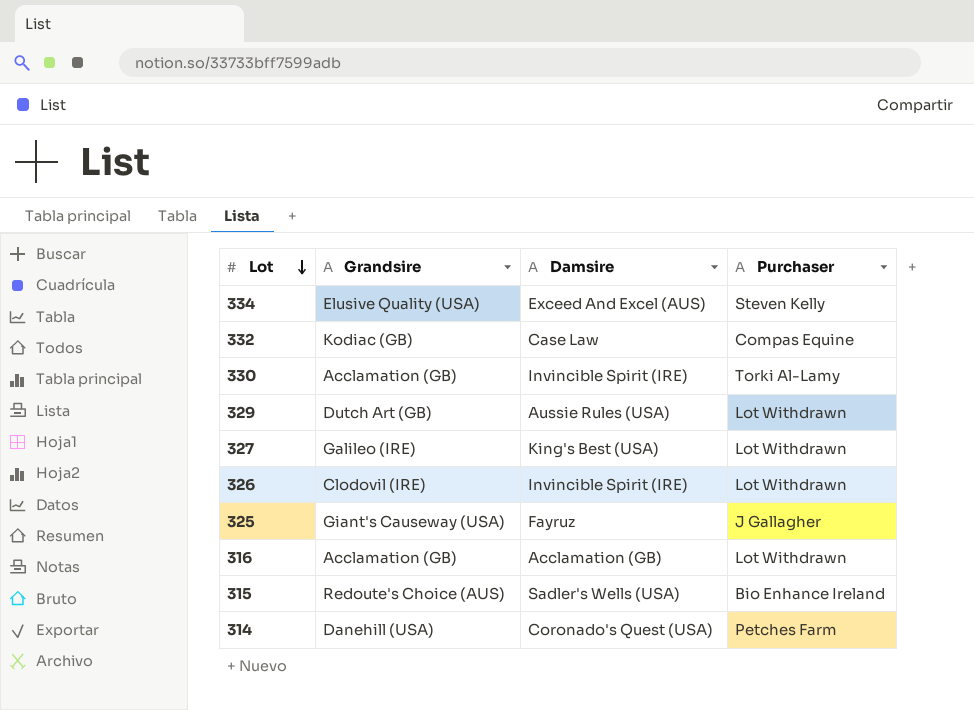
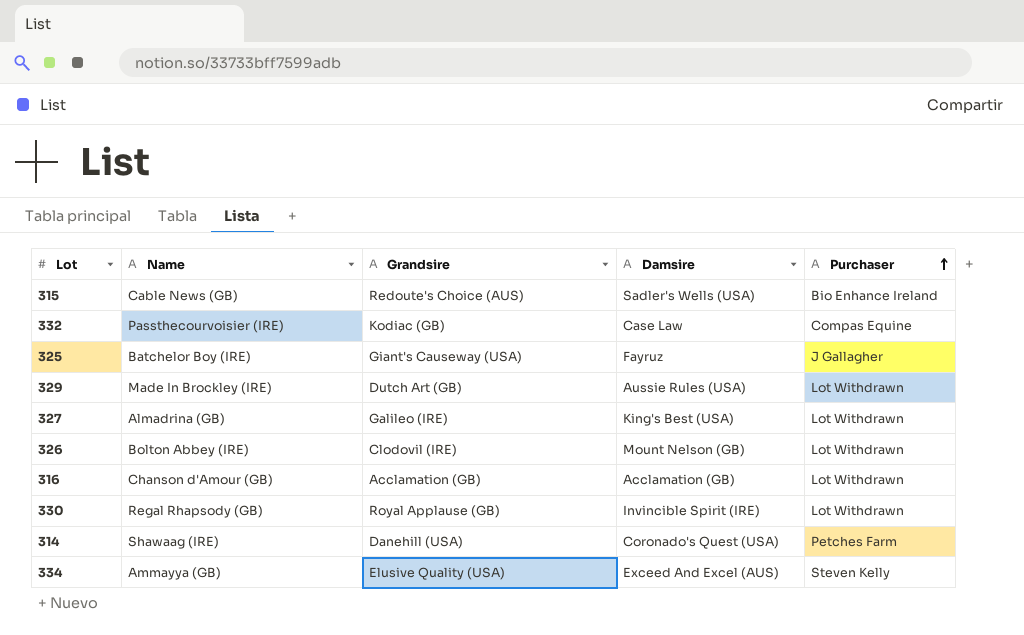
row order: Lot descending -> Purchaser ascending
column Name | position: none -> 2
326 | Damsire: Invincible Spirit (IRE) -> Mount Nelson (GB)
330 | Grandsire: Acclamation (GB) -> Royal Applause (GB)
330 | Purchaser: Torki Al-Lamy -> Lot Withdrawn

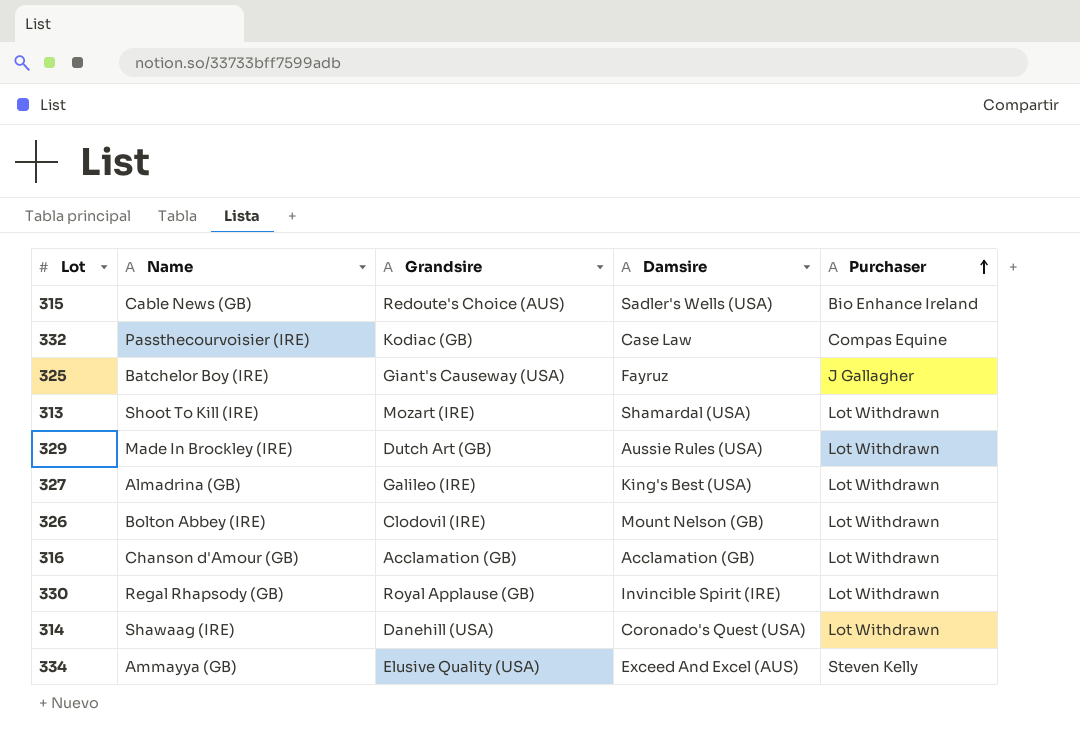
row 313: none -> Shoot To Kill (IRE) | Mozart (IRE) | Shamardal (USA) | Lot Withdrawn
314 | Purchaser: Petches Farm -> Lot Withdrawn

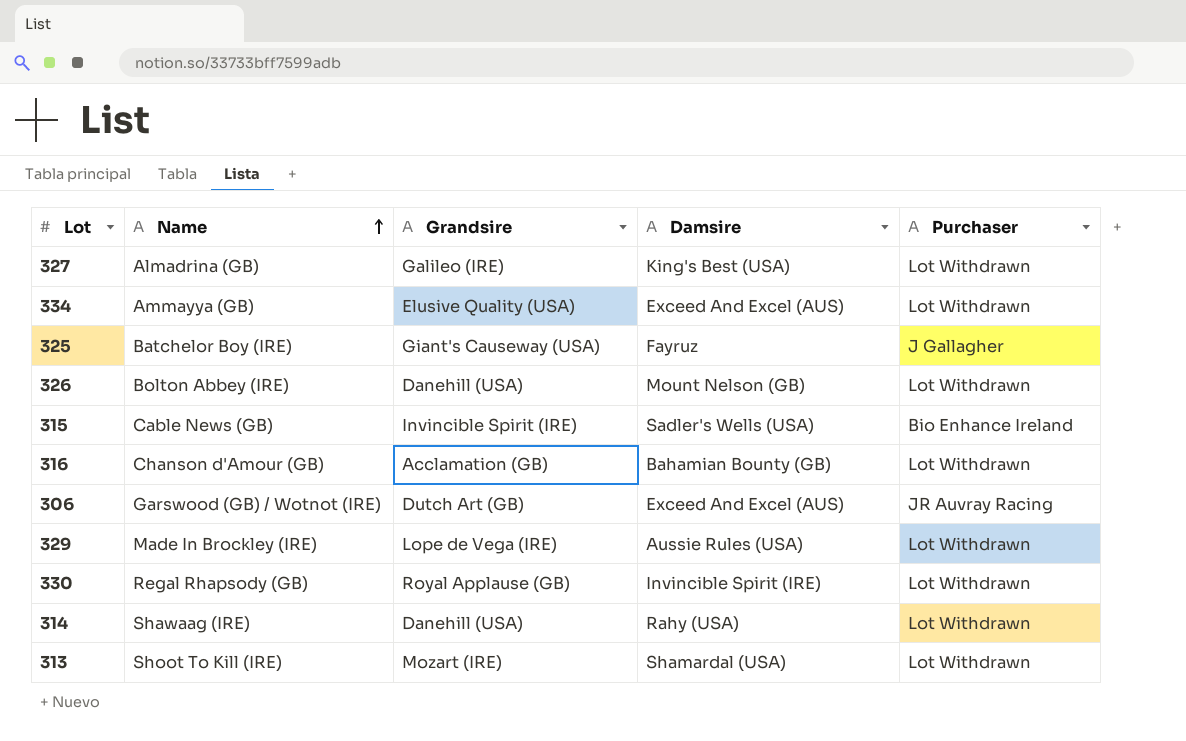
row order: Purchaser ascending -> Name ascending
row 332: Passthecourvoisier (IRE) | Kodiac (GB) | Case Law | Compas Equine -> none
334 | Purchaser: Steven Kelly -> Lot Withdrawn
326 | Grandsire: Clodovil (IRE) -> Danehill (USA)
315 | Grandsire: Redoute's Choice (AUS) -> Invincible Spirit (IRE)
316 | Damsire: Acclamation (GB) -> Bahamian Bounty (GB)
row 306: none -> Garswood (GB) / Wotnot (IRE) | Dutch Art (GB) | Exceed And Excel (AUS) | JR Auvray Racing
329 | Grandsire: Dutch Art (GB) -> Lope de Vega (IRE)
314 | Damsire: Coronado's Quest (USA) -> Rahy (USA)

